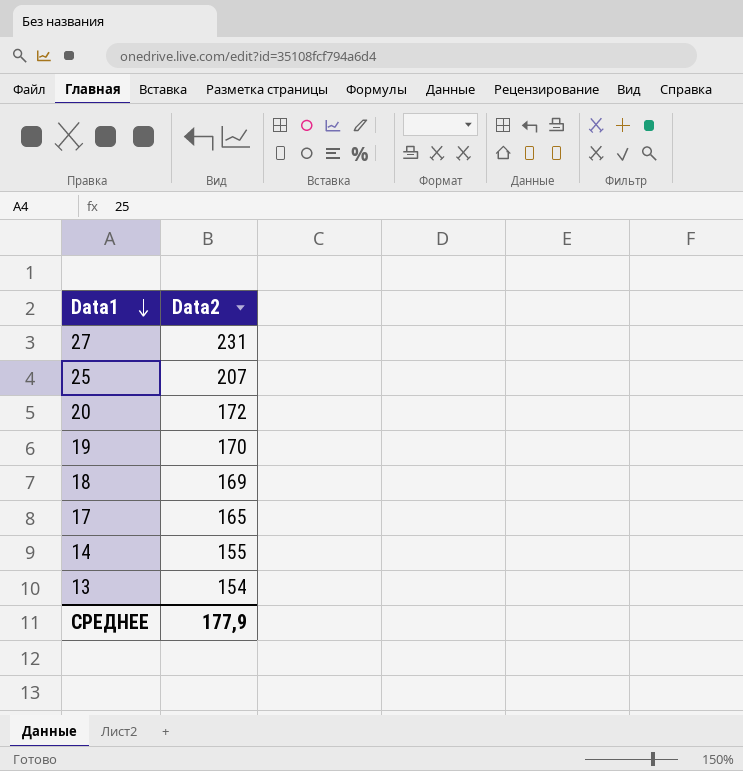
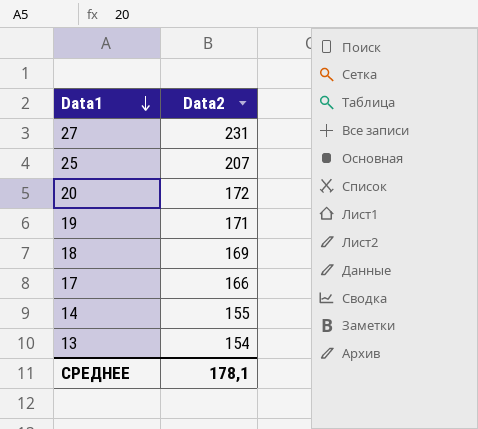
19 | Data2: 170 -> 171
17 | Data2: 165 -> 166
СРЕДНЕЕ | Data2: 177,9 -> 178,1

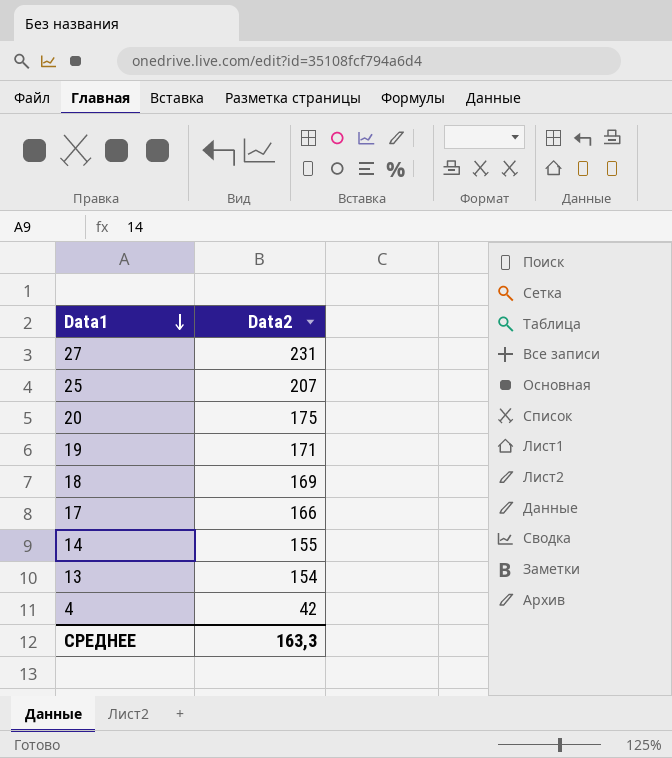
20 | Data2: 172 -> 175
row 4: none -> 42
СРЕДНЕЕ | Data2: 178,1 -> 163,3

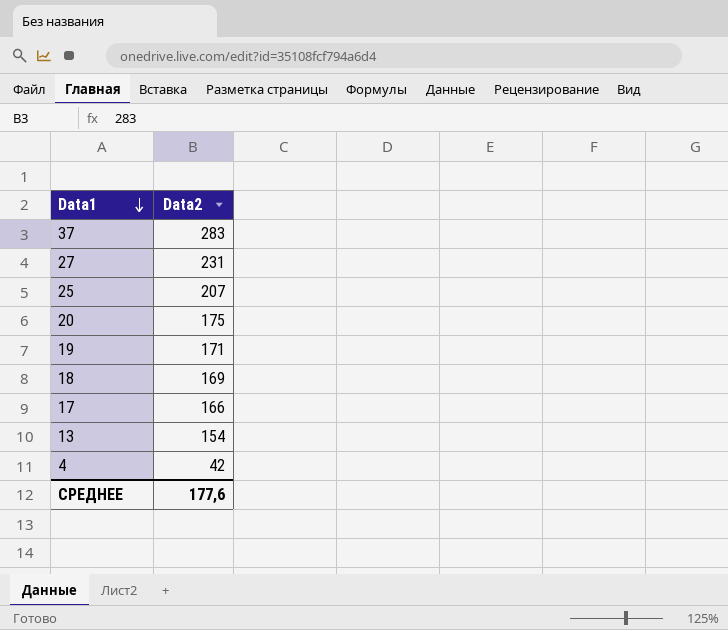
row 14: 155 -> none
row 37: none -> 283
СРЕДНЕЕ | Data2: 163,3 -> 177,6

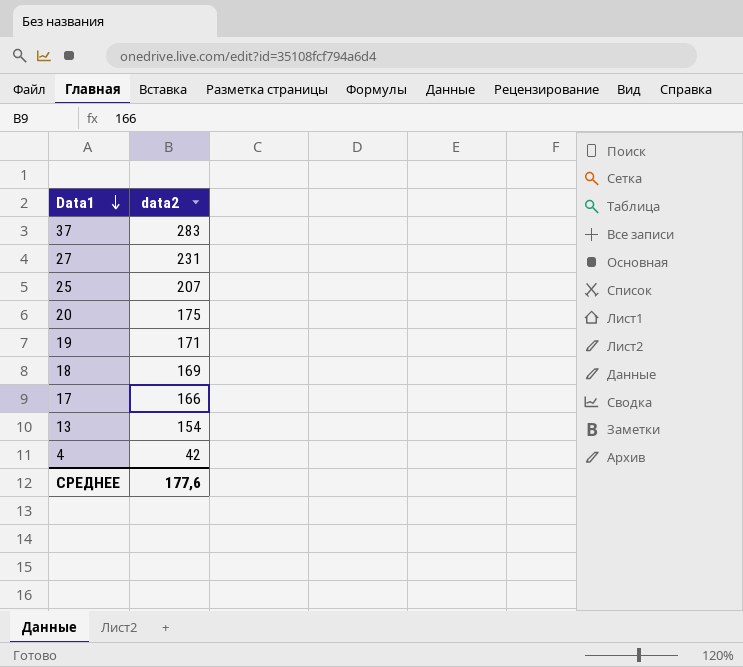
column name: Data2 -> data2

